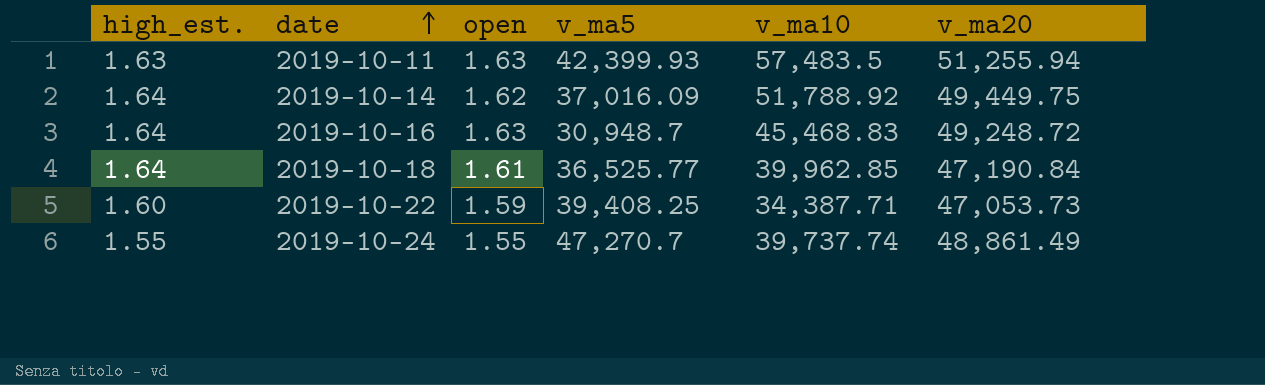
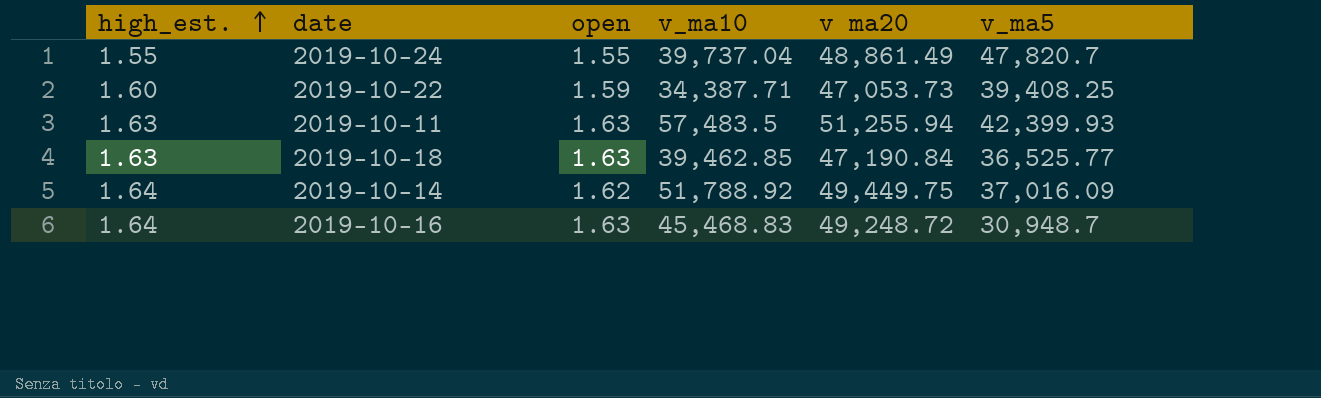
row order: date ascending -> high_est. ascending
column name: v_ma20 -> v ma20
column v_ma5 | position: 4 -> 6
2019-10-24 | v_ma10: 39,737.74 -> 39,737.04
2019-10-24 | v_ma5: 47,270.7 -> 47,820.7
2019-10-18 | high_est.: 1.64 -> 1.63
2019-10-18 | open: 1.61 -> 1.63
2019-10-18 | v_ma10: 39,962.85 -> 39,462.85

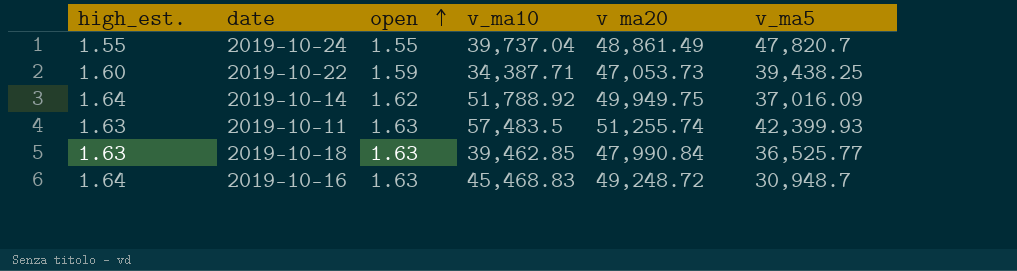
row order: high_est. ascending -> open ascending
2019-10-22 | v_ma5: 39,408.25 -> 39,438.25
2019-10-14 | v ma20: 49,449.75 -> 49,949.75
2019-10-11 | v ma20: 51,255.94 -> 51,255.74
2019-10-18 | v ma20: 47,190.84 -> 47,990.84

